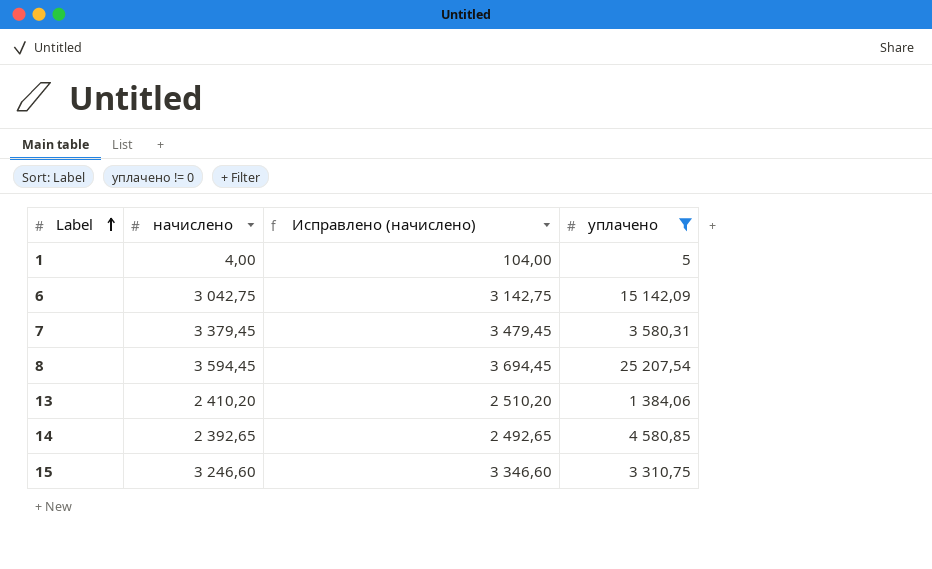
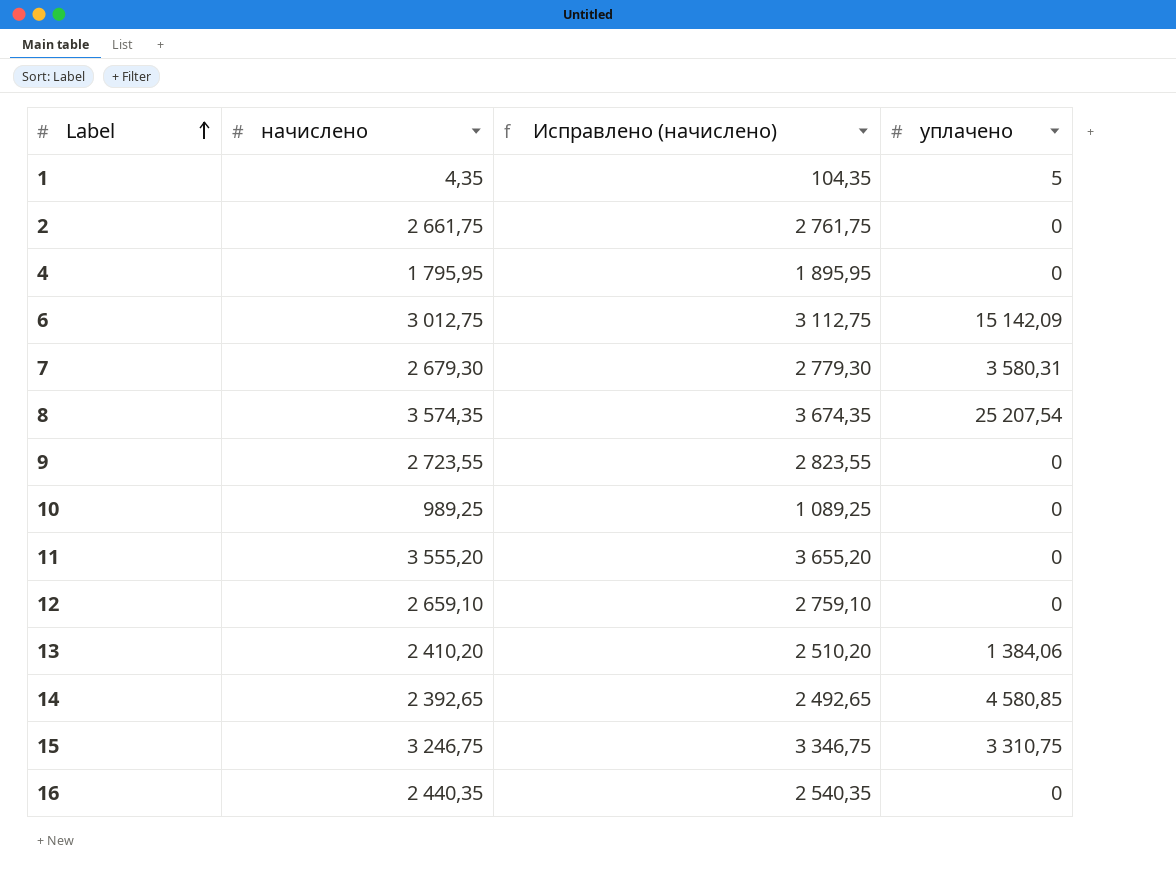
filter: уплачено != 0 -> none
1 | начислено: 4,00 -> 4,35
1 | Исправлено (начислено): 104,00 -> 104,35
6 | начислено: 3 042,75 -> 3 012,75
6 | Исправлено (начислено): 3 142,75 -> 3 112,75
7 | начислено: 3 379,45 -> 2 679,30
7 | Исправлено (начислено): 3 479,45 -> 2 779,30
8 | начислено: 3 594,45 -> 3 574,35
8 | Исправлено (начислено): 3 694,45 -> 3 674,35
15 | начислено: 3 246,60 -> 3 246,75
15 | Исправлено (начислено): 3 346,60 -> 3 346,75

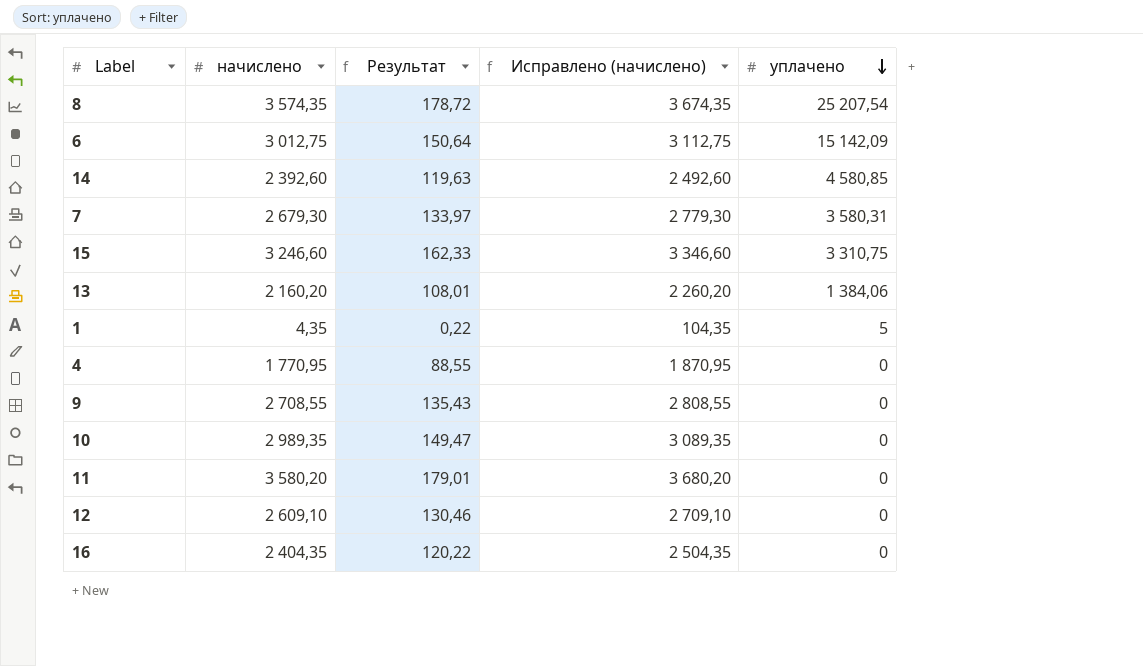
row order: Label ascending -> уплачено descending
column Результат | formula: none -> [начислено] * 0,05
row 2: 2 661,75 | 2 761,75 | 0 -> none
14 | начислено: 2 392,65 -> 2 392,60
14 | Исправлено (начислено): 2 492,65 -> 2 492,60
15 | начислено: 3 246,75 -> 3 246,60
15 | Исправлено (начислено): 3 346,75 -> 3 346,60
13 | начислено: 2 410,20 -> 2 160,20
13 | Исправлено (начислено): 2 510,20 -> 2 260,20
4 | начислено: 1 795,95 -> 1 770,95
4 | Исправлено (начислено): 1 895,95 -> 1 870,95
9 | начислено: 2 723,55 -> 2 708,55
9 | Исправлено (начислено): 2 823,55 -> 2 808,55
10 | начислено: 989,25 -> 2 989,35
10 | Исправлено (начислено): 1 089,25 -> 3 089,35
11 | начислено: 3 555,20 -> 3 580,20
11 | Исправлено (начислено): 3 655,20 -> 3 680,20
12 | начислено: 2 659,10 -> 2 609,10
12 | Исправлено (начислено): 2 759,10 -> 2 709,10
16 | начислено: 2 440,35 -> 2 404,35
16 | Исправлено (начислено): 2 540,35 -> 2 504,35

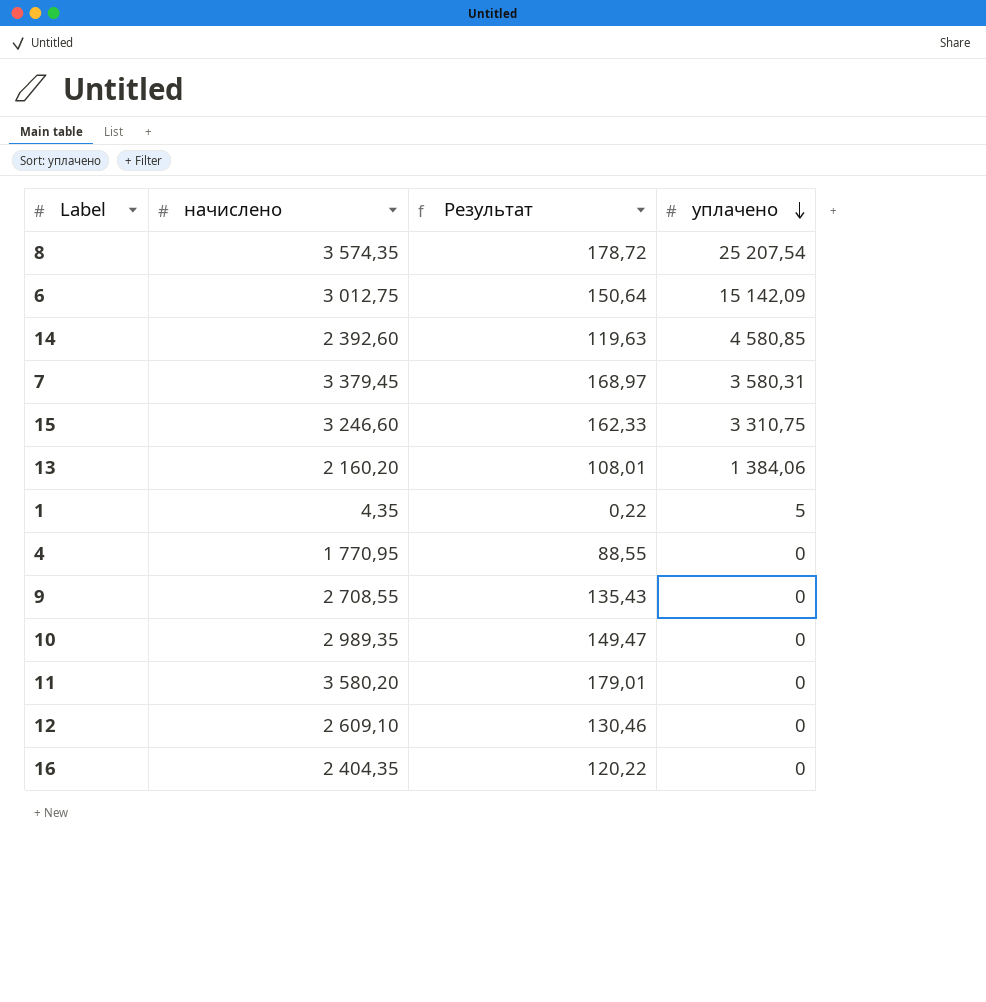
column Исправлено (начислено) | formula: [начислено] + 100 -> none
7 | начислено: 2 679,30 -> 3 379,45
7 | Результат: 133,97 -> 168,97

